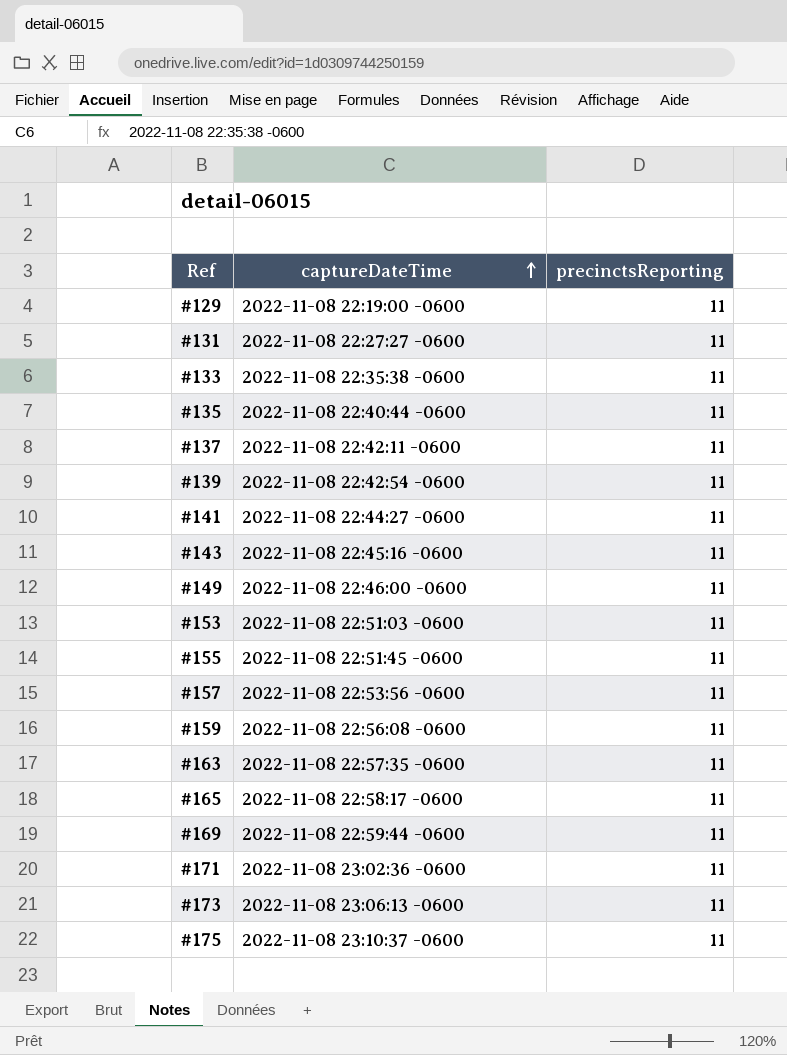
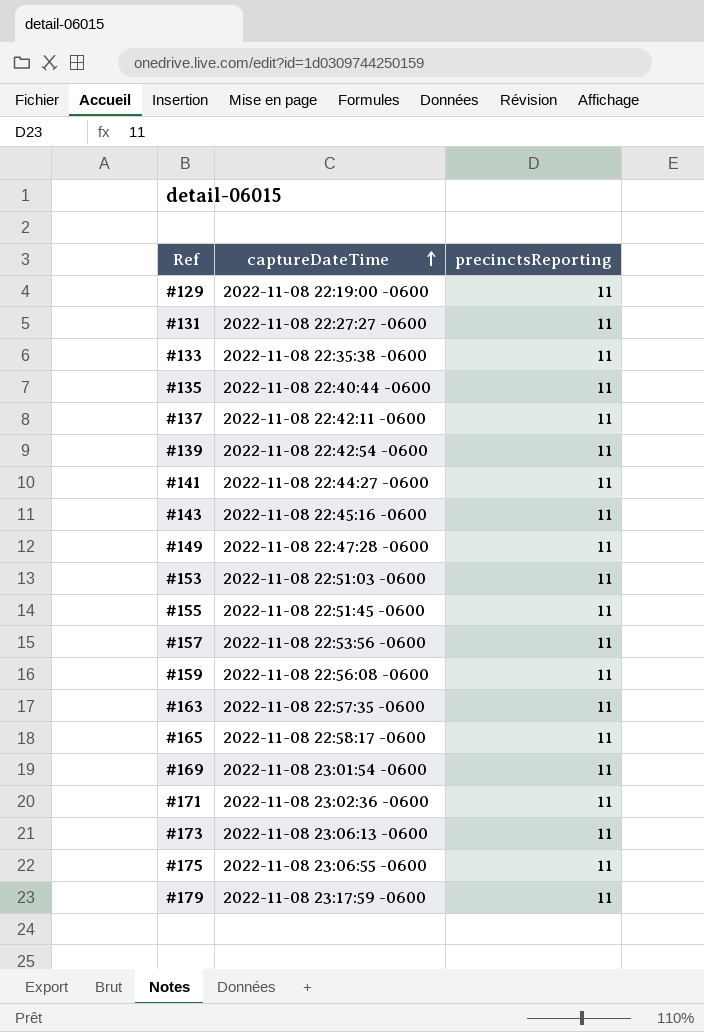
#149 | captureDateTime: 2022-11-08 22:46:00 -0600 -> 2022-11-08 22:47:28 -0600
#169 | captureDateTime: 2022-11-08 22:59:44 -0600 -> 2022-11-08 23:01:54 -0600
#175 | captureDateTime: 2022-11-08 23:10:37 -0600 -> 2022-11-08 23:06:55 -0600
row #179: none -> 2022-11-08 23:17:59 -0600 | 11

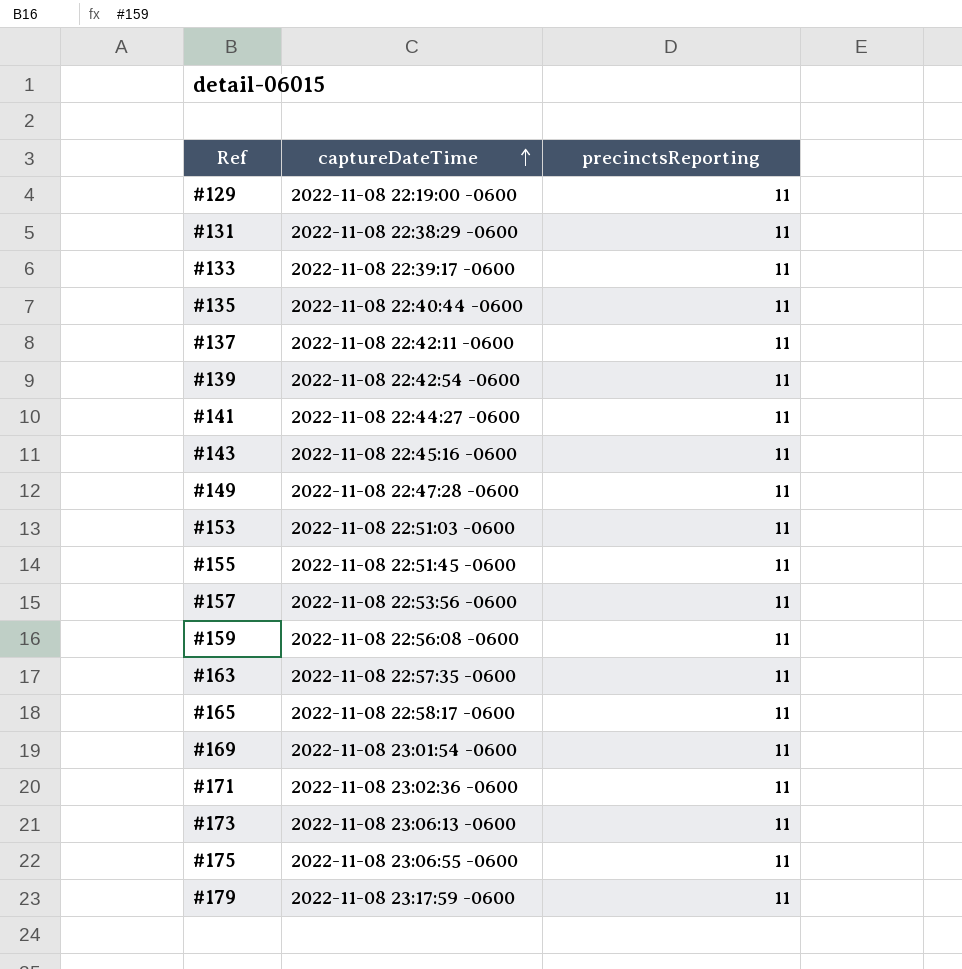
#131 | captureDateTime: 2022-11-08 22:27:27 -0600 -> 2022-11-08 22:38:29 -0600
#133 | captureDateTime: 2022-11-08 22:35:38 -0600 -> 2022-11-08 22:39:17 -0600

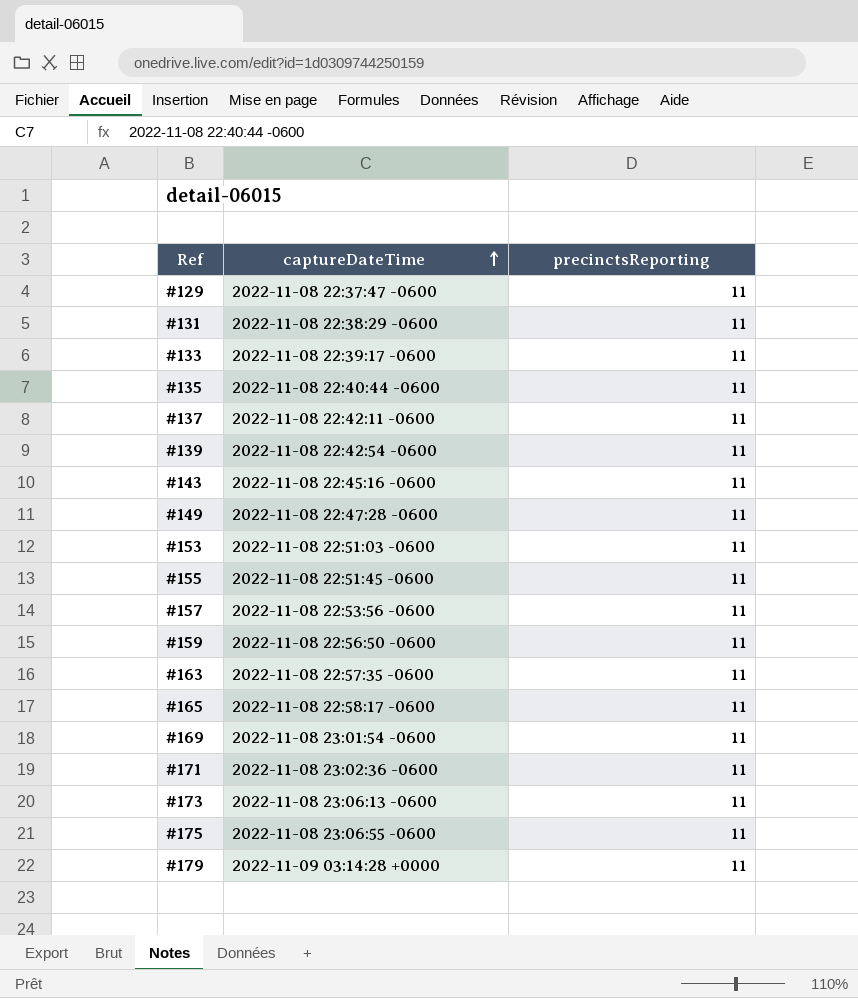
row #141: 2022-11-08 22:44:27 -0600 | 11 -> none
#129 | captureDateTime: 2022-11-08 22:19:00 -0600 -> 2022-11-08 22:37:47 -0600
#159 | captureDateTime: 2022-11-08 22:56:08 -0600 -> 2022-11-08 22:56:50 -0600
#179 | captureDateTime: 2022-11-08 23:17:59 -0600 -> 2022-11-09 03:14:28 +0000

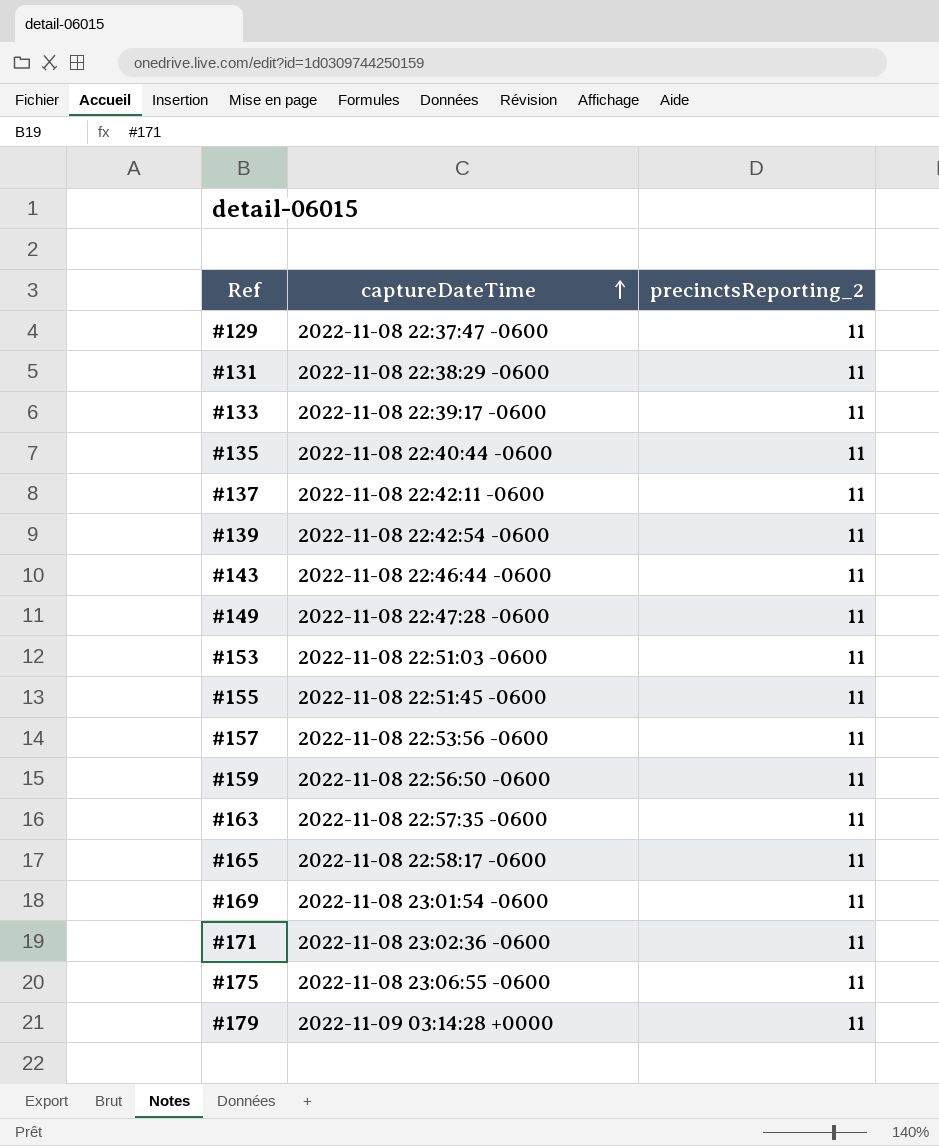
column name: precinctsReporting -> precinctsReporting_2
row #173: 2022-11-08 23:06:13 -0600 | 11 -> none
#143 | captureDateTime: 2022-11-08 22:45:16 -0600 -> 2022-11-08 22:46:44 -0600

